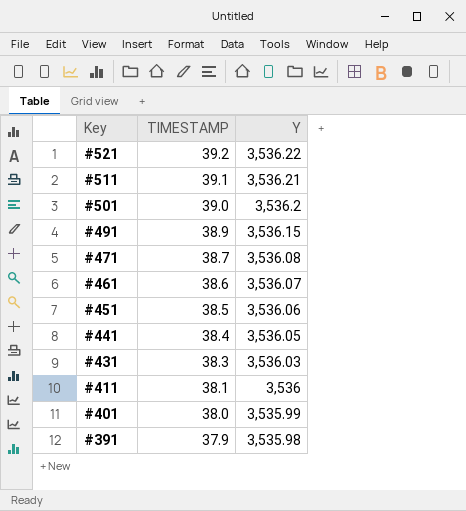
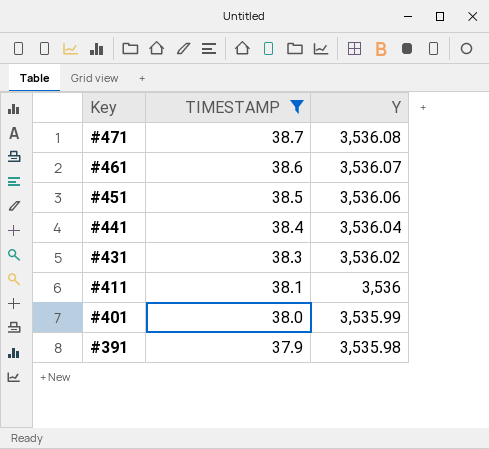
filter: none -> TIMESTAMP <= 38.7
#441 | Y: 3,536.05 -> 3,536.04
#431 | Y: 3,536.03 -> 3,536.02

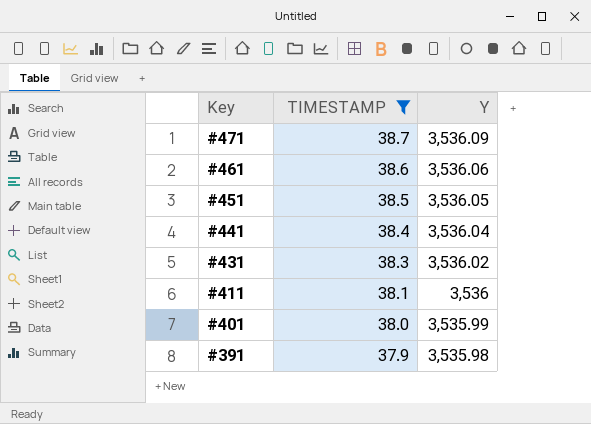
#471 | Y: 3,536.08 -> 3,536.09
#461 | Y: 3,536.07 -> 3,536.06
#451 | Y: 3,536.06 -> 3,536.05

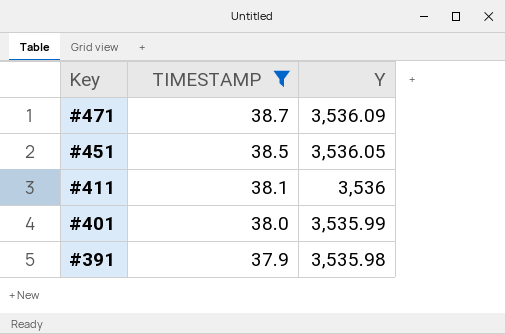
row #461: 38.6 | 3,536.06 -> none
row #441: 38.4 | 3,536.04 -> none
row #431: 38.3 | 3,536.02 -> none

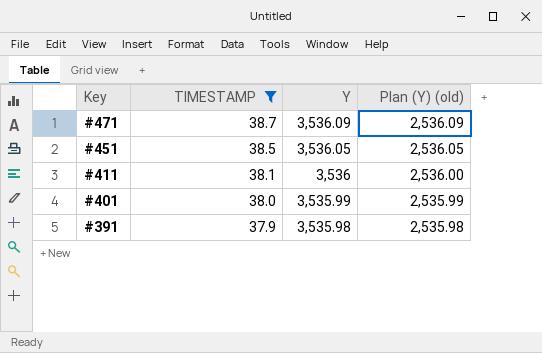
column Plan (Y) (old) | formula: none -> [Y] - 1000

